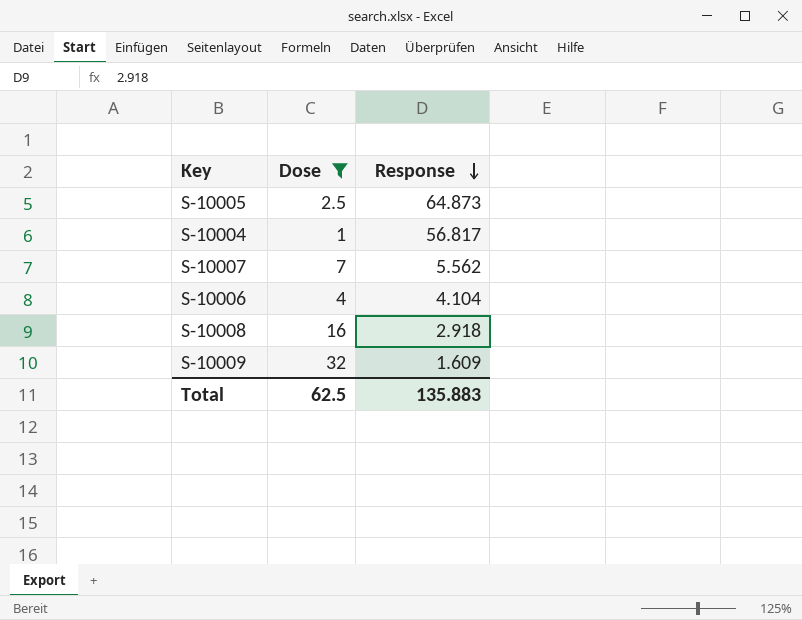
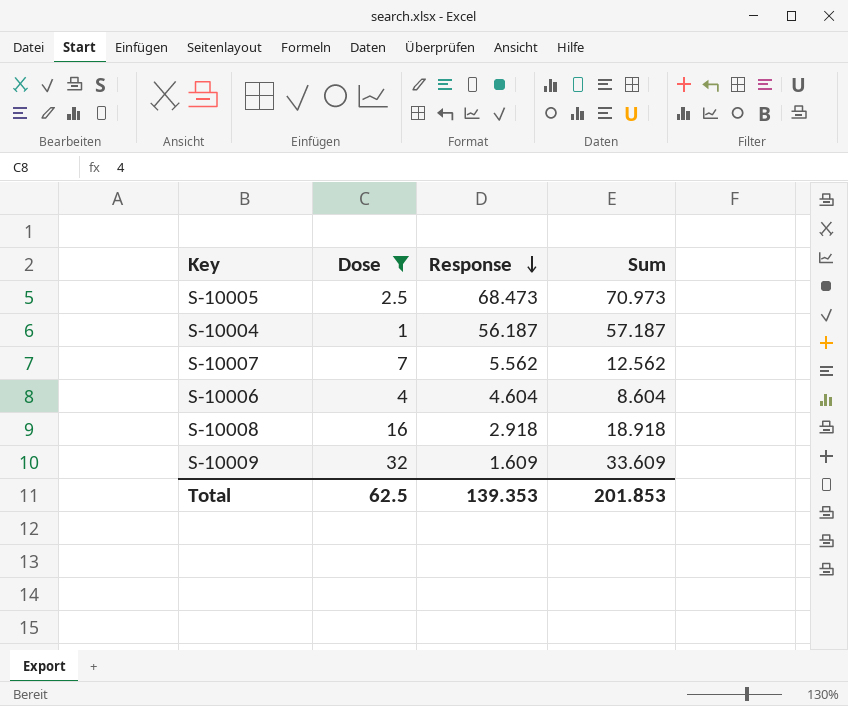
column Sum | formula: none -> [Dose] + [Response]
S-10005 | Response: 64.873 -> 68.473
S-10004 | Response: 56.817 -> 56.187
S-10006 | Response: 4.104 -> 4.604
Total | Response: 135.883 -> 139.353

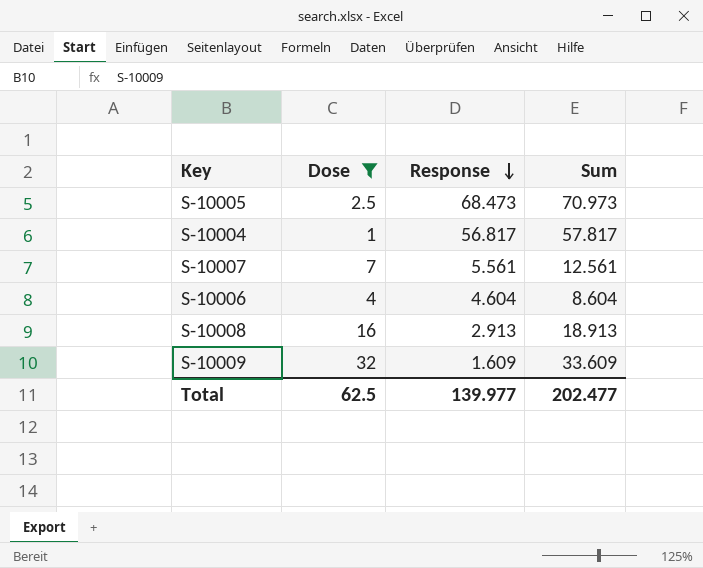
S-10004 | Response: 56.187 -> 56.817
S-10004 | Sum: 57.187 -> 57.817
S-10007 | Response: 5.562 -> 5.561
S-10007 | Sum: 12.562 -> 12.561
S-10008 | Response: 2.918 -> 2.913
S-10008 | Sum: 18.918 -> 18.913
Total | Response: 139.353 -> 139.977
Total | Sum: 201.853 -> 202.477

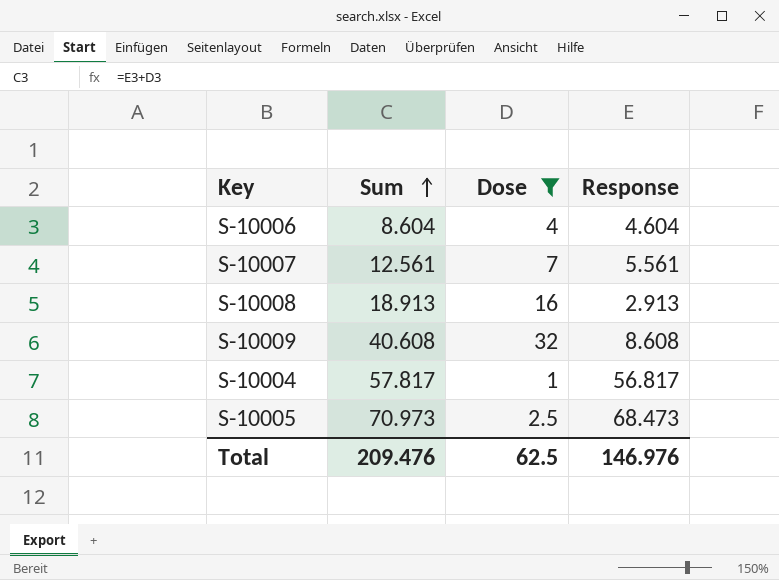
row order: Response descending -> Sum ascending
column Sum | position: 4 -> 2
S-10009 | Sum: 33.609 -> 40.608
S-10009 | Response: 1.609 -> 8.608
Total | Sum: 202.477 -> 209.476
Total | Response: 139.977 -> 146.976

